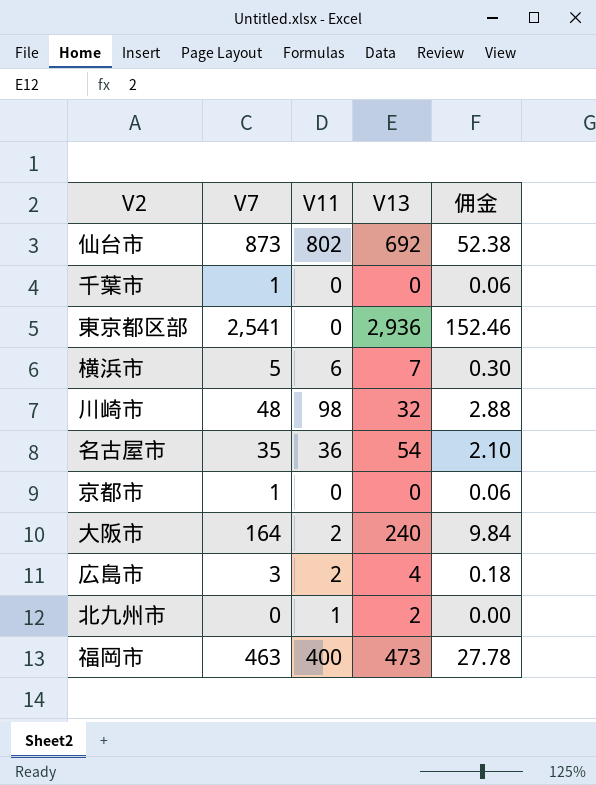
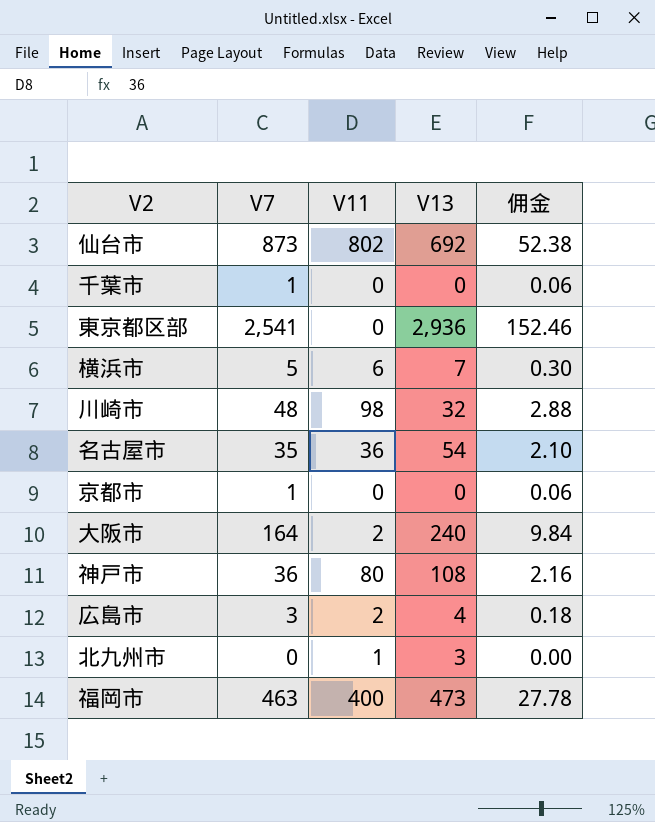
row 神戸市: none -> 36 | 80 | 108 | 2.16
北九州市 | V13: 2 -> 3

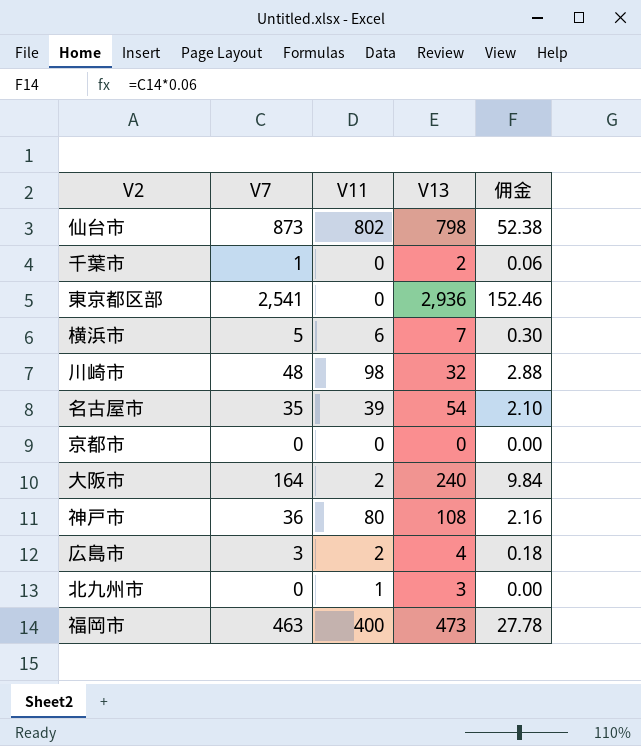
仙台市 | V13: 692 -> 798
千葉市 | V13: 0 -> 2
名古屋市 | V11: 36 -> 39
京都市 | V7: 1 -> 0
京都市 | 佣金: 0.06 -> 0.00

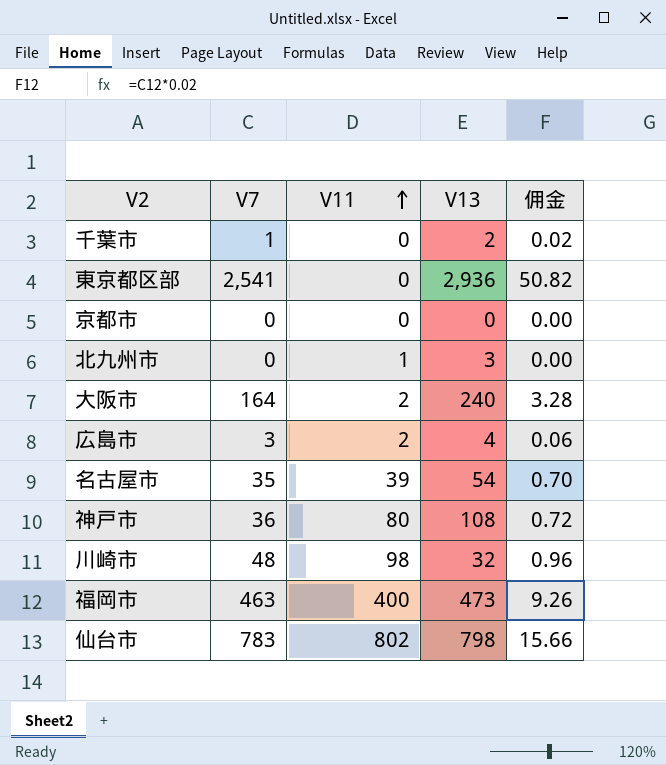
row order: none -> V11 ascending
column 佣金 | formula: [V7] * 0.06 -> [V7] * 0.02
row 横浜市: 5 | 6 | 7 | 0.30 -> none
仙台市 | V7: 873 -> 783

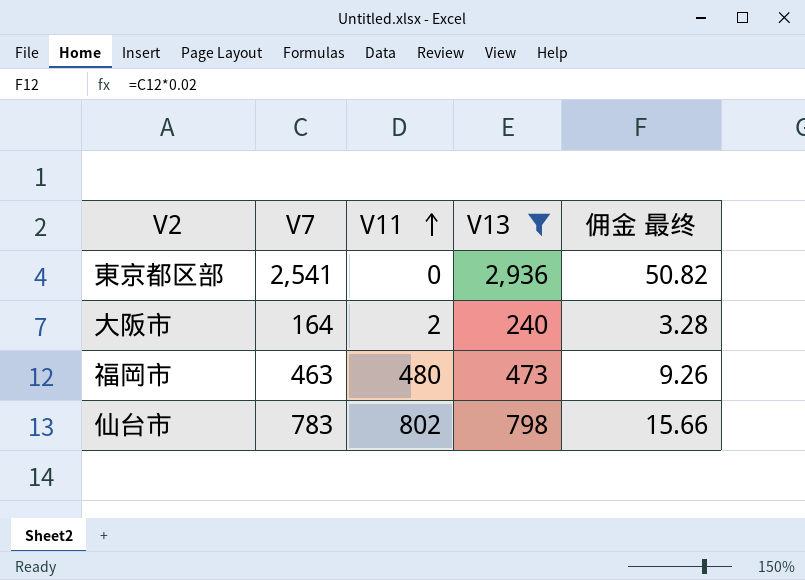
filter: none -> V13 >= 240
column name: 佣金 -> 佣金 最终
福岡市 | V11: 400 -> 480

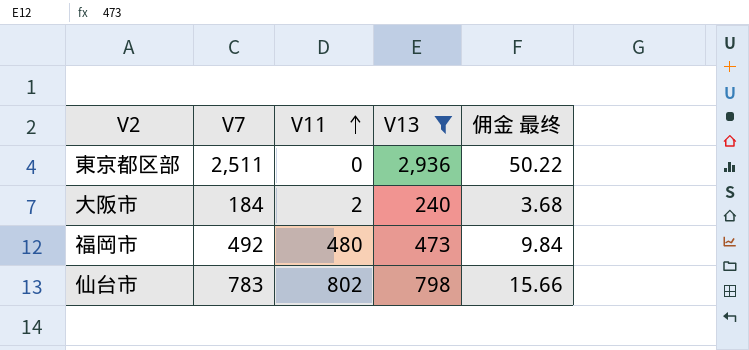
東京都区部 | V7: 2,541 -> 2,511
東京都区部 | 佣金 最终: 50.82 -> 50.22
大阪市 | V7: 164 -> 184
大阪市 | 佣金 最终: 3.28 -> 3.68
福岡市 | V7: 463 -> 492
福岡市 | 佣金 最终: 9.26 -> 9.84

